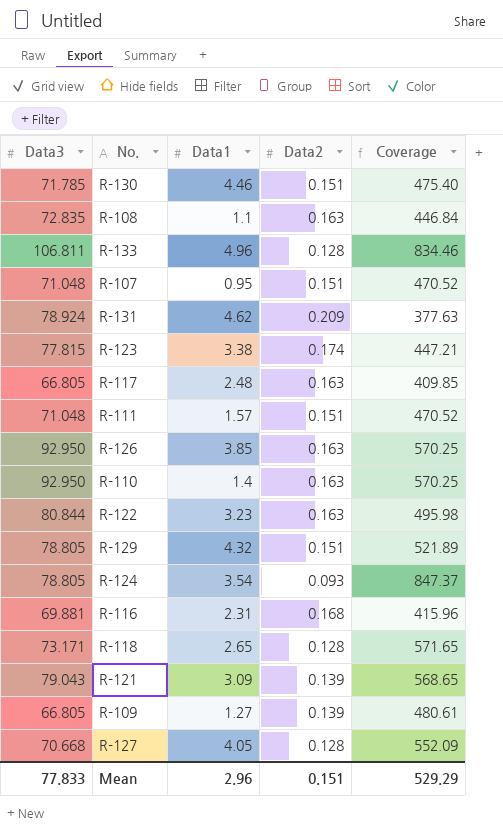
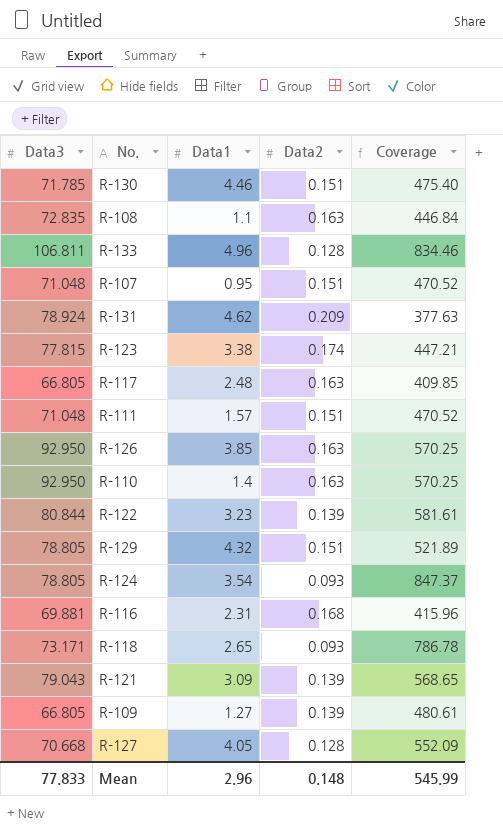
R-122 | Data2: 0.163 -> 0.139
R-122 | Coverage: 495.98 -> 581.61
R-118 | Data2: 0.128 -> 0.093
R-118 | Coverage: 571.65 -> 786.78
Mean | Data2: 0.151 -> 0.148
Mean | Coverage: 529.29 -> 545.99

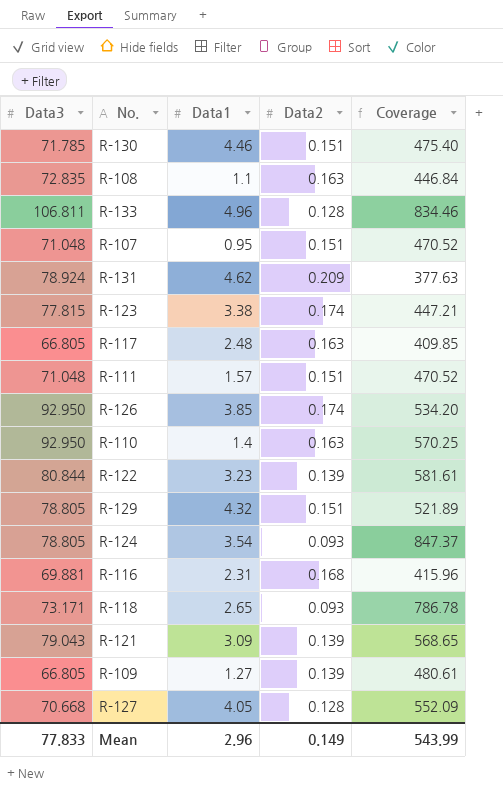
R-126 | Data2: 0.163 -> 0.174
R-126 | Coverage: 570.25 -> 534.20
Mean | Data2: 0.148 -> 0.149
Mean | Coverage: 545.99 -> 543.99

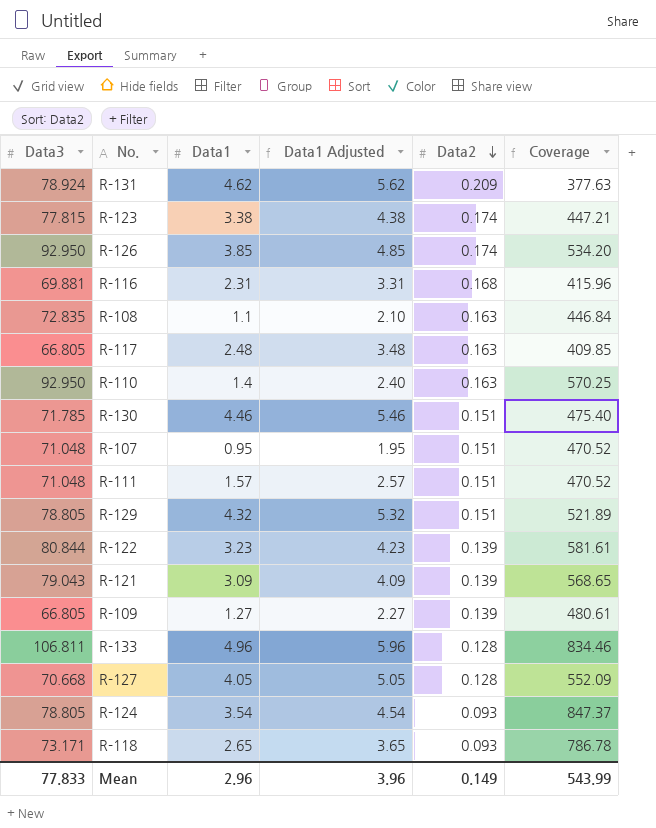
row order: none -> Data2 descending
column Data1 Adjusted | formula: none -> [Data1] + 1

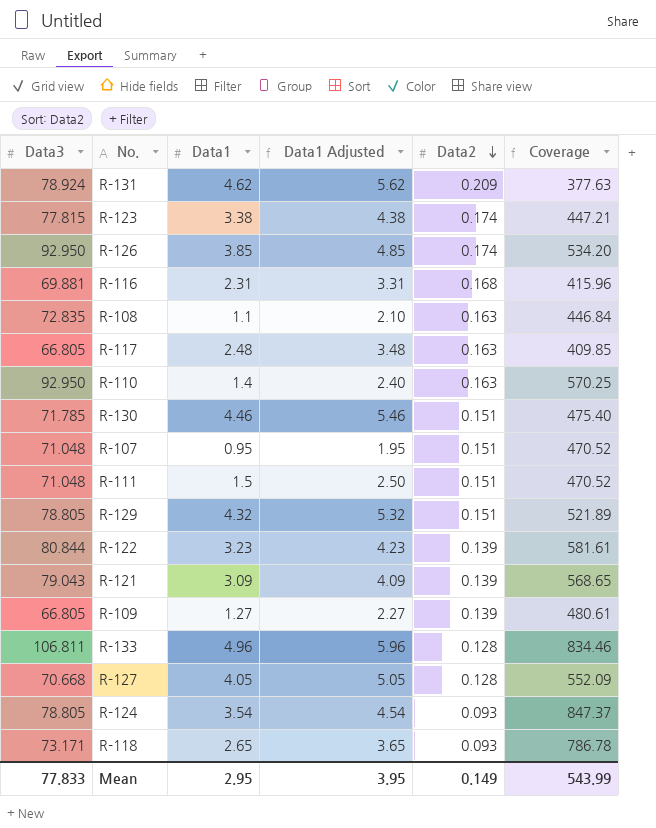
R-111 | Data1: 1.57 -> 1.5
R-111 | Data1 Adjusted: 2.57 -> 2.50
Mean | Data1: 2.96 -> 2.95
Mean | Data1 Adjusted: 3.96 -> 3.95

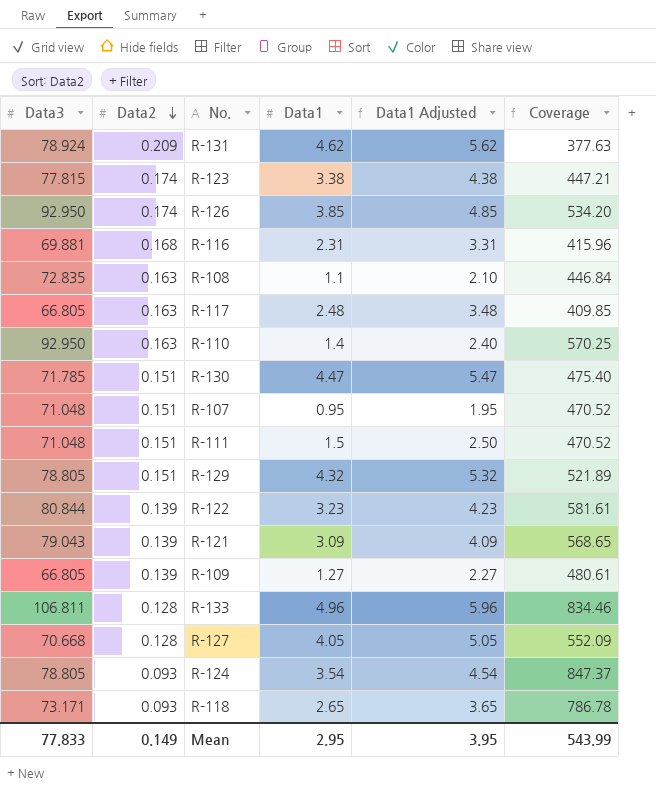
column Data2 | position: 5 -> 2
R-130 | Data1: 4.46 -> 4.47
R-130 | Data1 Adjusted: 5.46 -> 5.47

